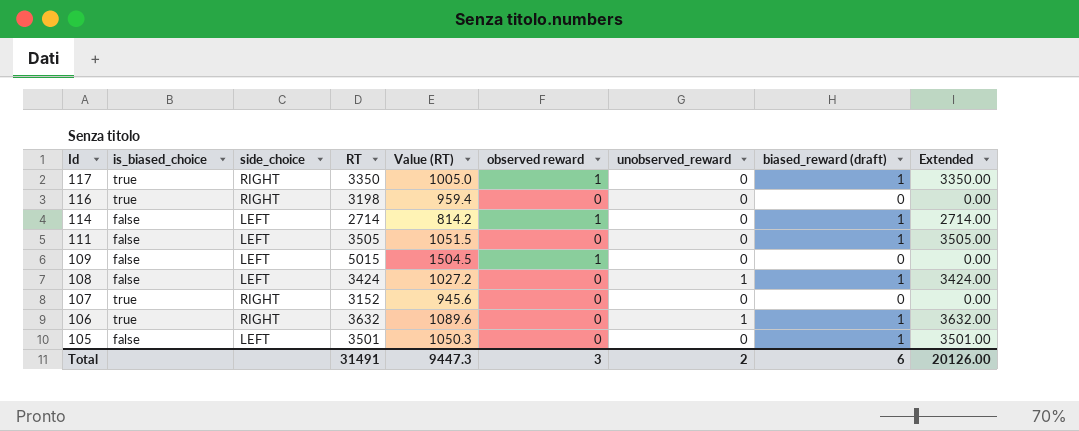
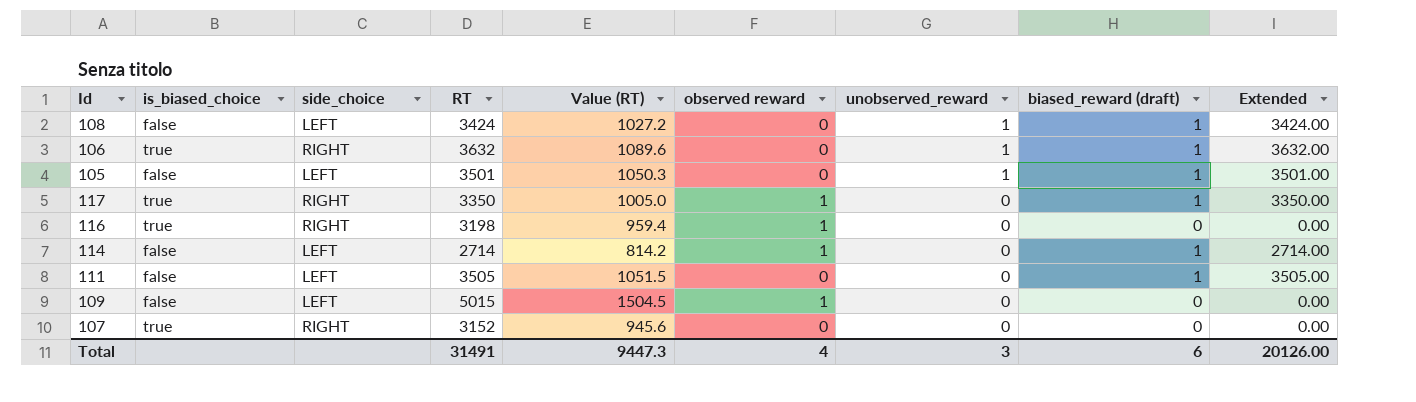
row order: Id descending -> unobserved_reward descending
105 | unobserved_reward: 0 -> 1
116 | observed reward: 0 -> 1
Total | observed reward: 3 -> 4
Total | unobserved_reward: 2 -> 3

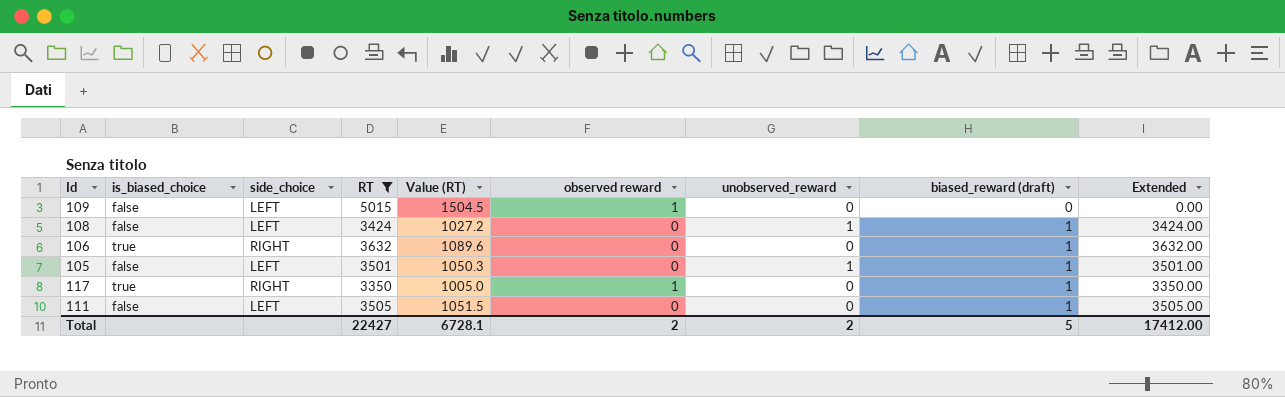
filter: none -> RT >= 3350
row order: unobserved_reward descending -> biased_reward (draft) ascending
106 | unobserved_reward: 1 -> 0
Total | RT: 31491 -> 22427
Total | Value (RT): 9447.3 -> 6728.1
Total | observed reward: 4 -> 2
Total | unobserved_reward: 3 -> 2
Total | biased_reward (draft): 6 -> 5
Total | Extended: 20126.00 -> 17412.00

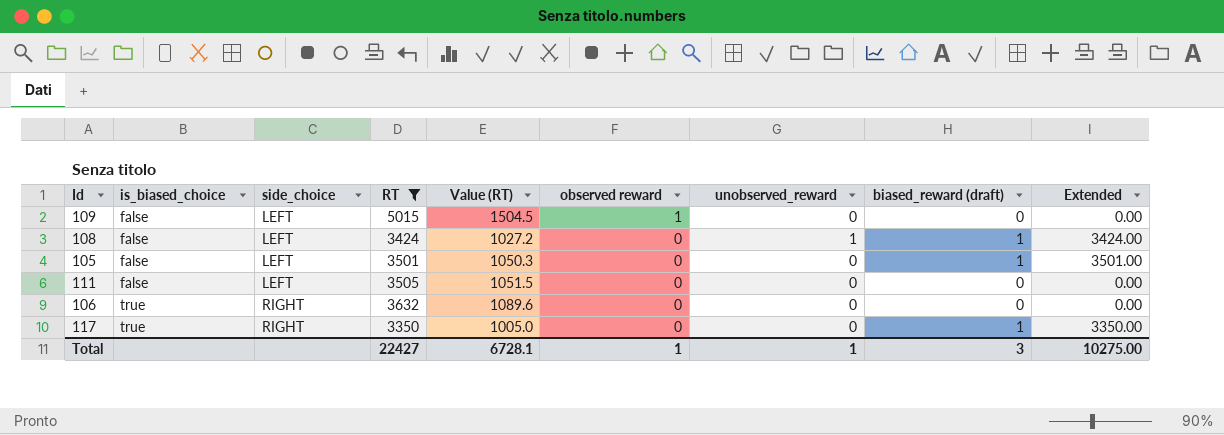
row order: biased_reward (draft) ascending -> is_biased_choice ascending
105 | unobserved_reward: 1 -> 0
111 | biased_reward (draft): 1 -> 0
111 | Extended: 3505.00 -> 0.00
106 | biased_reward (draft): 1 -> 0
106 | Extended: 3632.00 -> 0.00
117 | observed reward: 1 -> 0
Total | observed reward: 2 -> 1
Total | unobserved_reward: 2 -> 1
Total | biased_reward (draft): 5 -> 3
Total | Extended: 17412.00 -> 10275.00

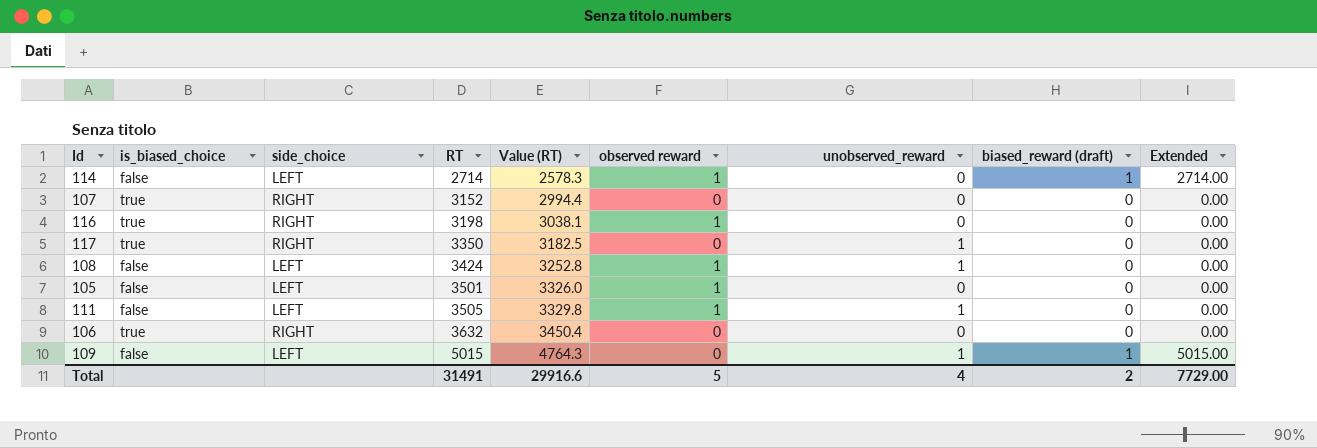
filter: RT >= 3350 -> none
row order: is_biased_choice ascending -> RT ascending
column Value (RT) | formula: [RT] * 0.3 -> [RT] * 0.95
117 | unobserved_reward: 0 -> 1
117 | biased_reward (draft): 1 -> 0
117 | Extended: 3350.00 -> 0.00
108 | observed reward: 0 -> 1
108 | biased_reward (draft): 1 -> 0
108 | Extended: 3424.00 -> 0.00
105 | observed reward: 0 -> 1
105 | biased_reward (draft): 1 -> 0
105 | Extended: 3501.00 -> 0.00
111 | observed reward: 0 -> 1
111 | unobserved_reward: 0 -> 1
109 | observed reward: 1 -> 0
109 | unobserved_reward: 0 -> 1
109 | biased_reward (draft): 0 -> 1
109 | Extended: 0.00 -> 5015.00
Total | RT: 22427 -> 31491
Total | Value (RT): 6728.1 -> 29916.6
Total | observed reward: 1 -> 5
Total | unobserved_reward: 1 -> 4
Total | biased_reward (draft): 3 -> 2
Total | Extended: 10275.00 -> 7729.00

